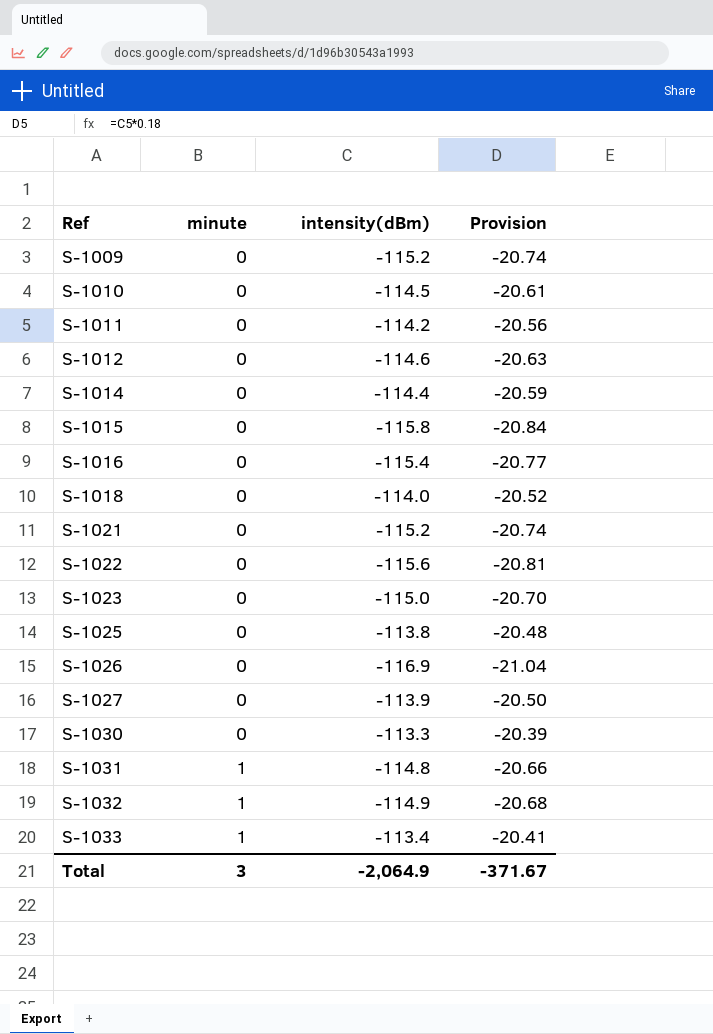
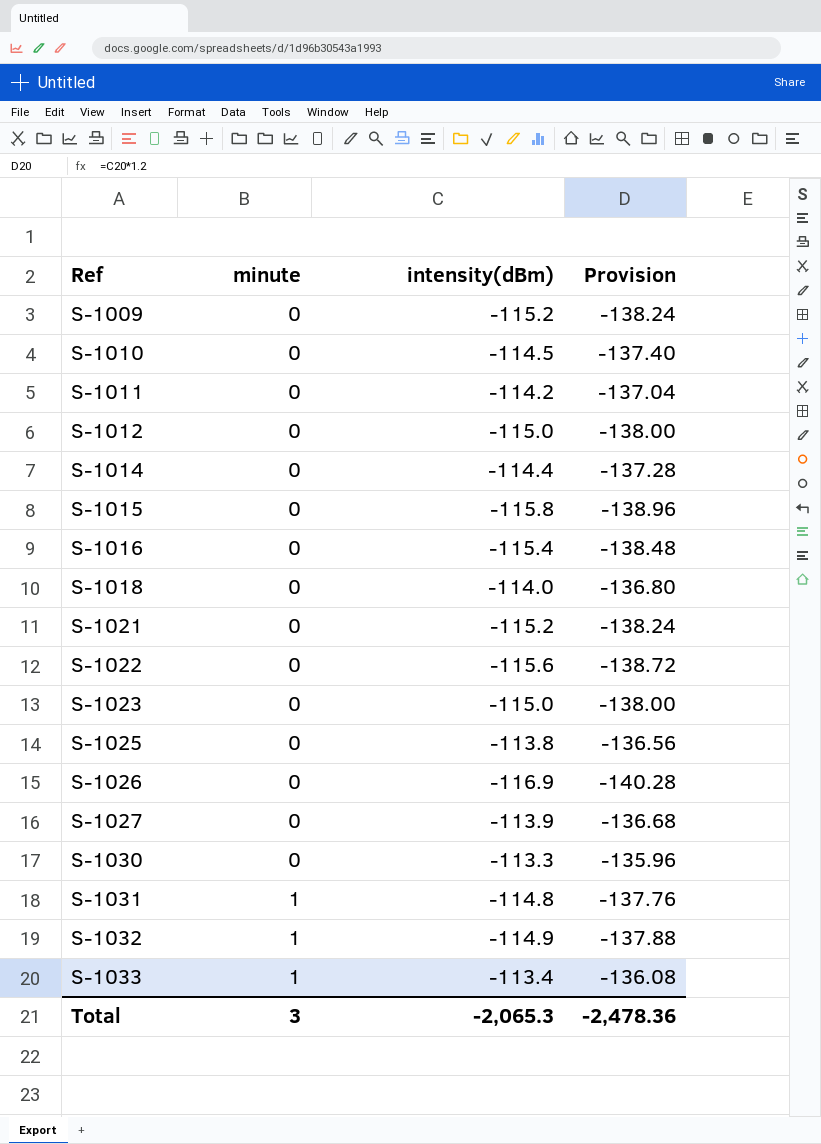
column Provision | formula: [intensity(dBm)] * 0.18 -> [intensity(dBm)] * 1.2
S-1012 | intensity(dBm): -114.6 -> -115.0
Total | intensity(dBm): -2,064.9 -> -2,065.3
Total | Provision: -371.67 -> -2,478.36

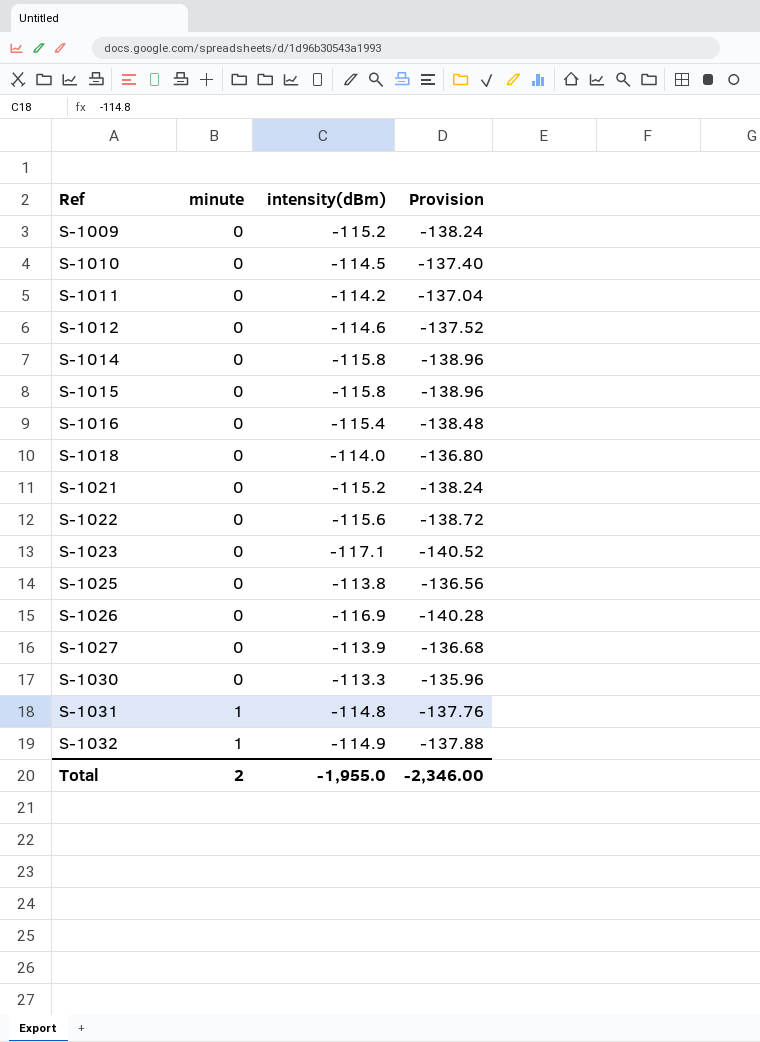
row S-1033: 1 | -113.4 | -136.08 -> none
S-1012 | intensity(dBm): -115.0 -> -114.6
S-1012 | Provision: -138.00 -> -137.52
S-1014 | intensity(dBm): -114.4 -> -115.8
S-1014 | Provision: -137.28 -> -138.96
S-1023 | intensity(dBm): -115.0 -> -117.1
S-1023 | Provision: -138.00 -> -140.52
Total | minute: 3 -> 2
Total | intensity(dBm): -2,065.3 -> -1,955.0
Total | Provision: -2,478.36 -> -2,346.00

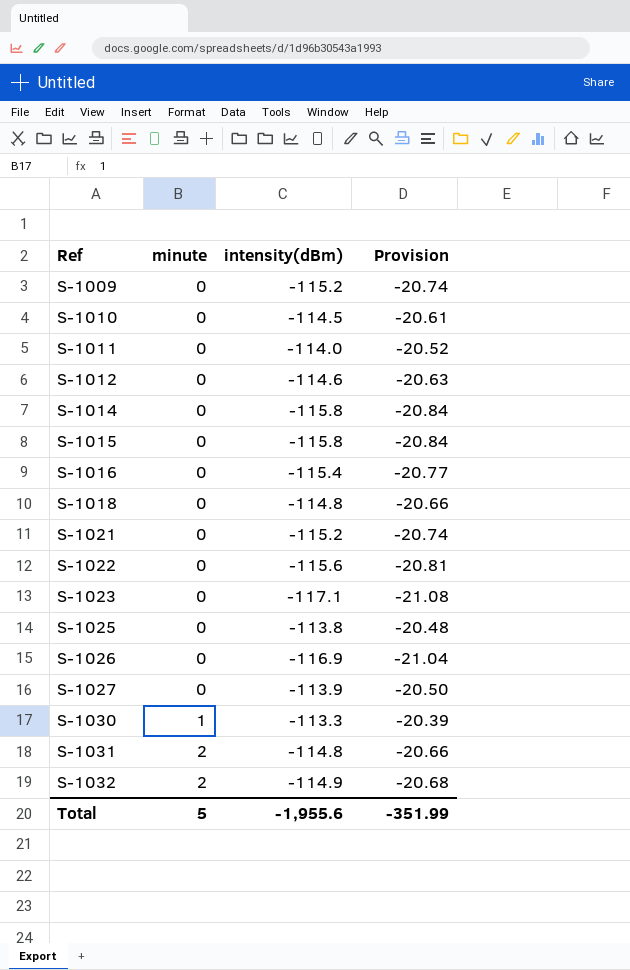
column Provision | formula: [intensity(dBm)] * 1.2 -> [intensity(dBm)] * 0.18
S-1011 | intensity(dBm): -114.2 -> -114.0
S-1018 | intensity(dBm): -114.0 -> -114.8
S-1030 | minute: 0 -> 1
S-1031 | minute: 1 -> 2
S-1032 | minute: 1 -> 2
Total | minute: 2 -> 5
Total | intensity(dBm): -1,955.0 -> -1,955.6
Total | Provision: -2,346.00 -> -351.99

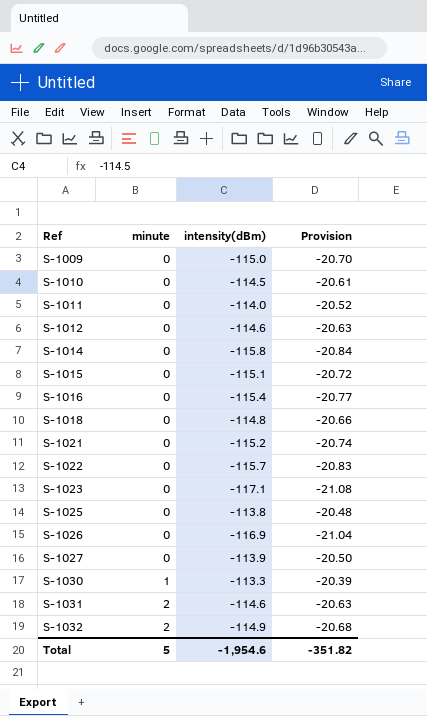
S-1009 | intensity(dBm): -115.2 -> -115.0
S-1009 | Provision: -20.74 -> -20.70
S-1015 | intensity(dBm): -115.8 -> -115.1
S-1015 | Provision: -20.84 -> -20.72
S-1022 | intensity(dBm): -115.6 -> -115.7
S-1022 | Provision: -20.81 -> -20.83
S-1031 | intensity(dBm): -114.8 -> -114.6
S-1031 | Provision: -20.66 -> -20.63
Total | intensity(dBm): -1,955.6 -> -1,954.6
Total | Provision: -351.99 -> -351.82

